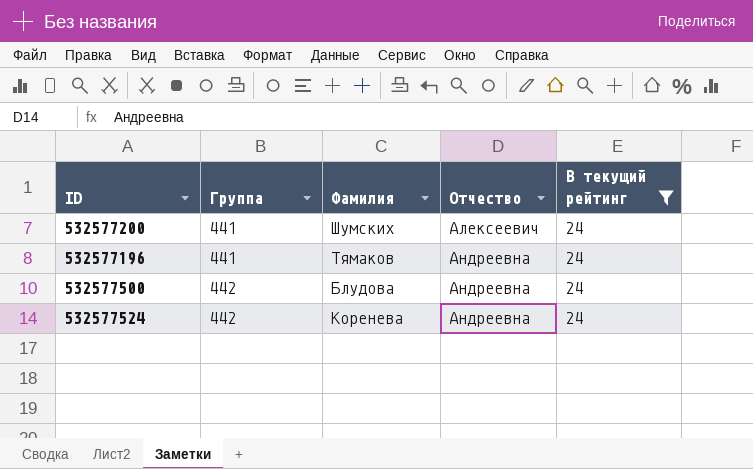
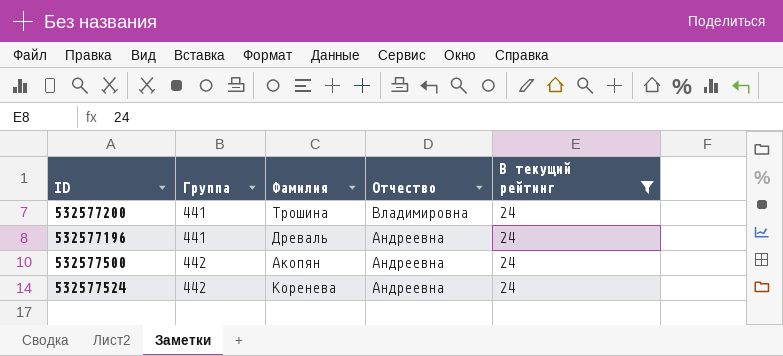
532577200 | Фамилия: Шумских -> Трошина
532577200 | Отчество: Алексеевич -> Владимировна
532577196 | Фамилия: Тямаков -> Древаль
532577500 | Фамилия: Блудова -> Акопян

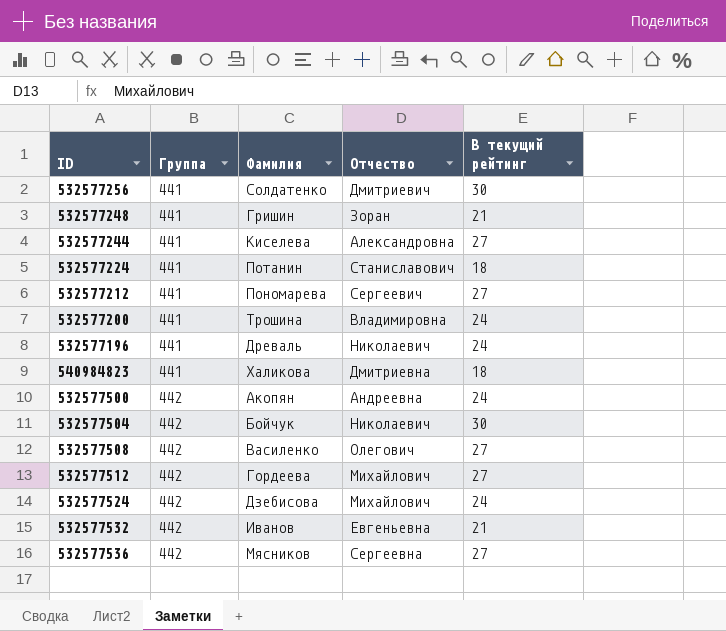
filter: В текущий рейтинг = 24 -> none
532577196 | Отчество: Андреевна -> Николаевич
532577524 | Фамилия: Коренева -> Дзебисова
532577524 | Отчество: Андреевна -> Михайлович

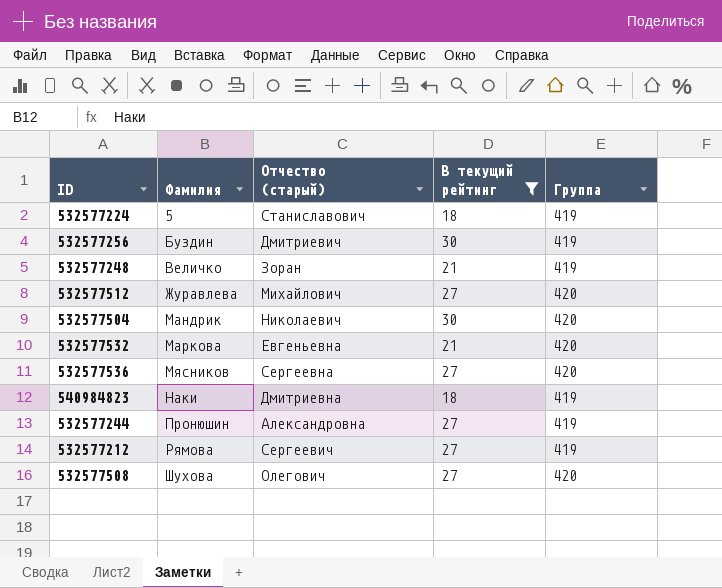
filter: none -> В текущий рейтинг != 24
row order: Группа ascending -> Фамилия ascending
column name: Отчество -> Отчество (старый)
column Группа | position: 2 -> 5
532577224 | Фамилия: Потанин -> 5
532577224 | Группа: 441 -> 419
532577256 | Фамилия: Солдатенко -> Буздин
532577256 | Группа: 441 -> 419
532577248 | Фамилия: Гришин -> Величко
532577248 | Группа: 441 -> 419
532577512 | Фамилия: Гордеева -> Журавлева
532577512 | Группа: 442 -> 420
532577504 | Фамилия: Бойчук -> Мандрик
532577504 | Группа: 442 -> 420
532577532 | Фамилия: Иванов -> Маркова
532577532 | Группа: 442 -> 420
532577536 | Группа: 442 -> 420
540984823 | Фамилия: Халикова -> Наки
540984823 | Группа: 441 -> 419
532577244 | Фамилия: Киселева -> Пронюшин
532577244 | Группа: 441 -> 419
532577212 | Фамилия: Пономарева -> Рямова
532577212 | Группа: 441 -> 419
532577508 | Фамилия: Василенко -> Шухова
532577508 | Группа: 442 -> 420

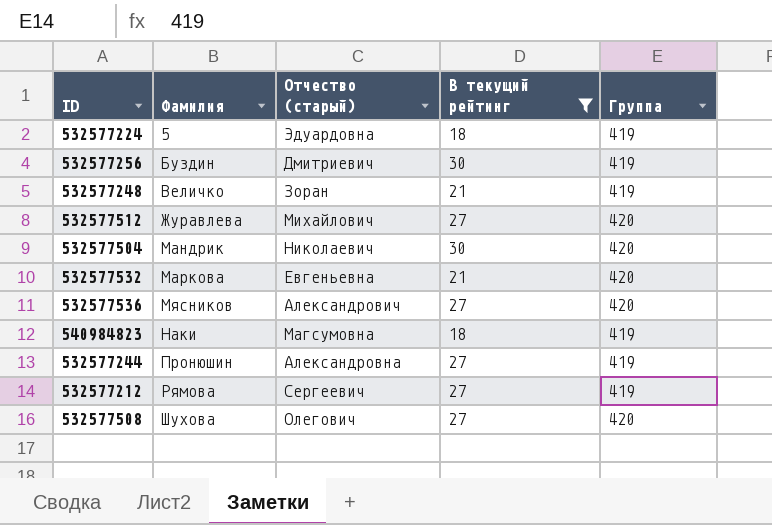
532577224 | Отчество (старый): Станиславович -> Эдуардовна
532577536 | Отчество (старый): Сергеевна -> Александрович
540984823 | Отчество (старый): Дмитриевна -> Магсумовна

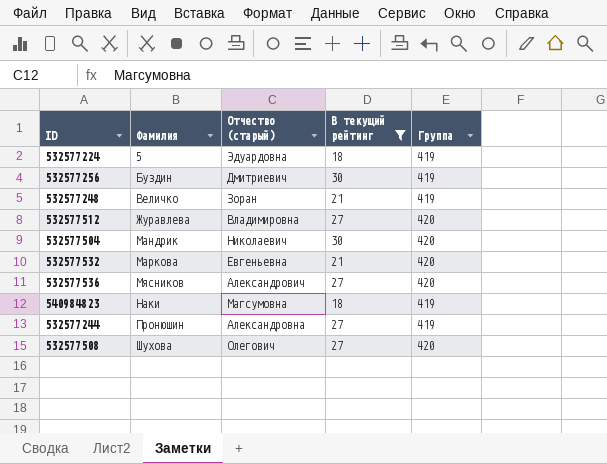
row 532577212: Рямова | Сергеевич | 27 | 419 -> none
532577512 | Отчество (старый): Михайлович -> Владимировна

